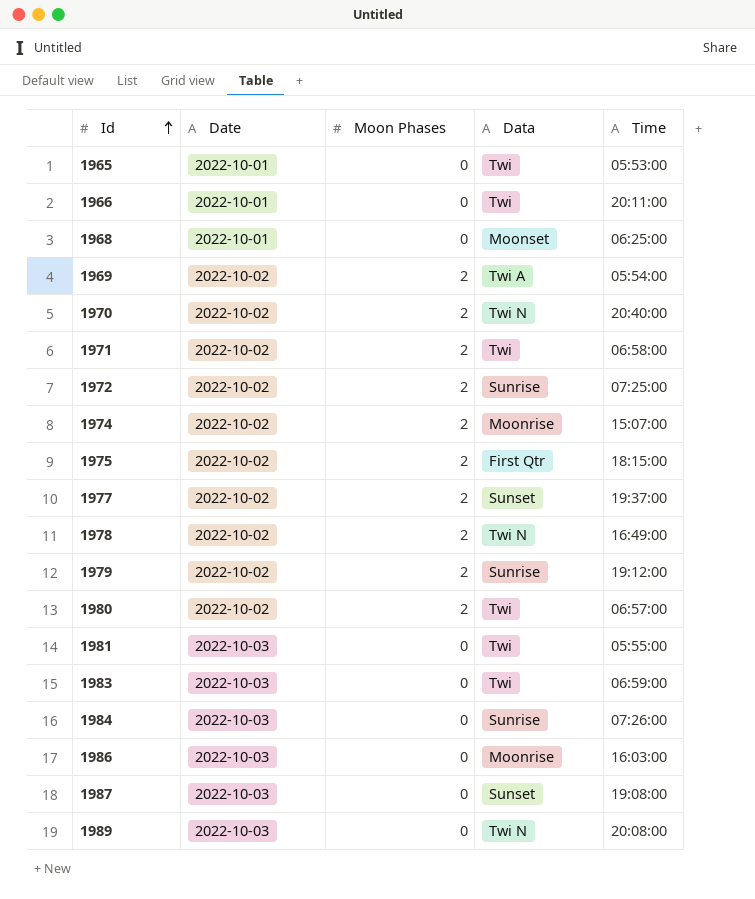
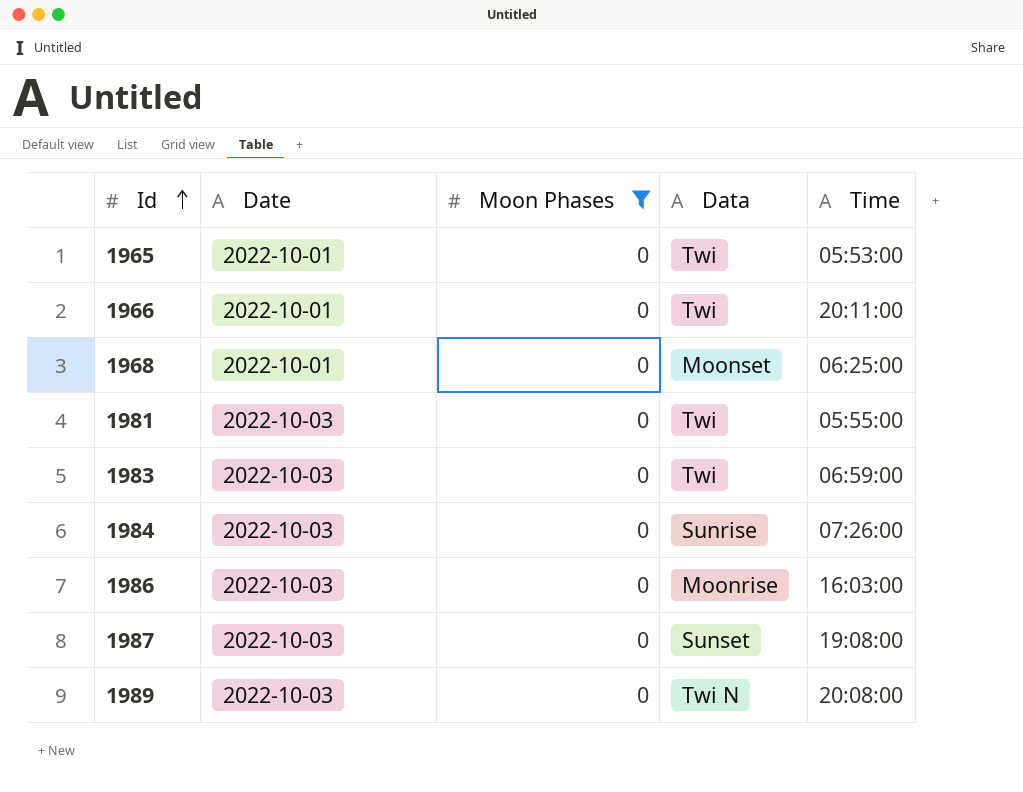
filter: none -> Moon Phases = 0

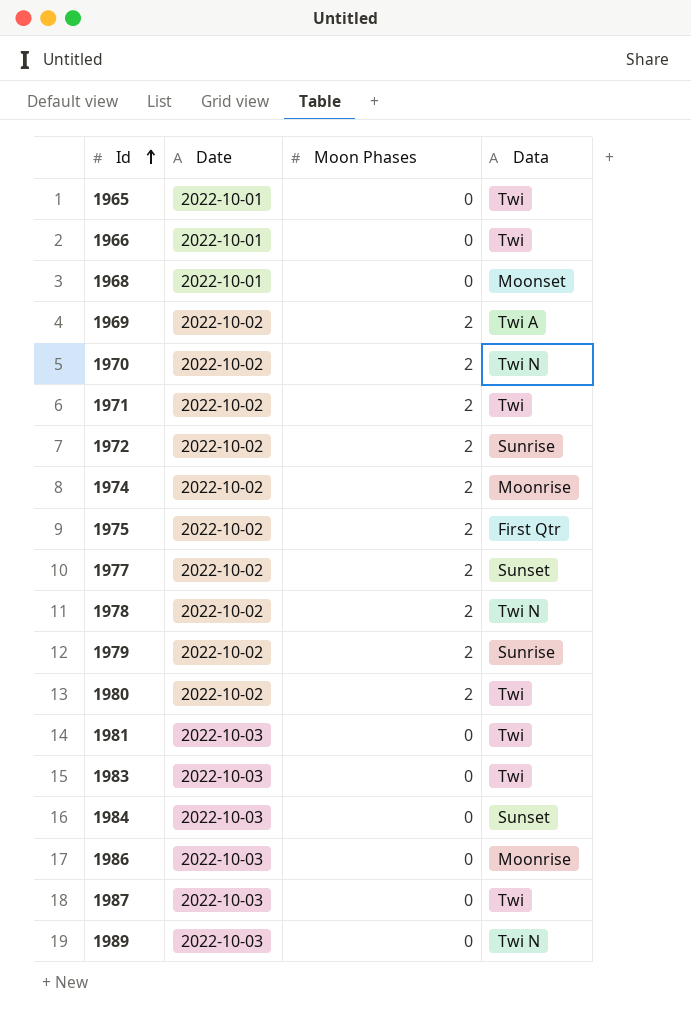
filter: Moon Phases = 0 -> none
column Time | position: 5 -> none
1984 | Data: Sunrise -> Sunset
1987 | Data: Sunset -> Twi

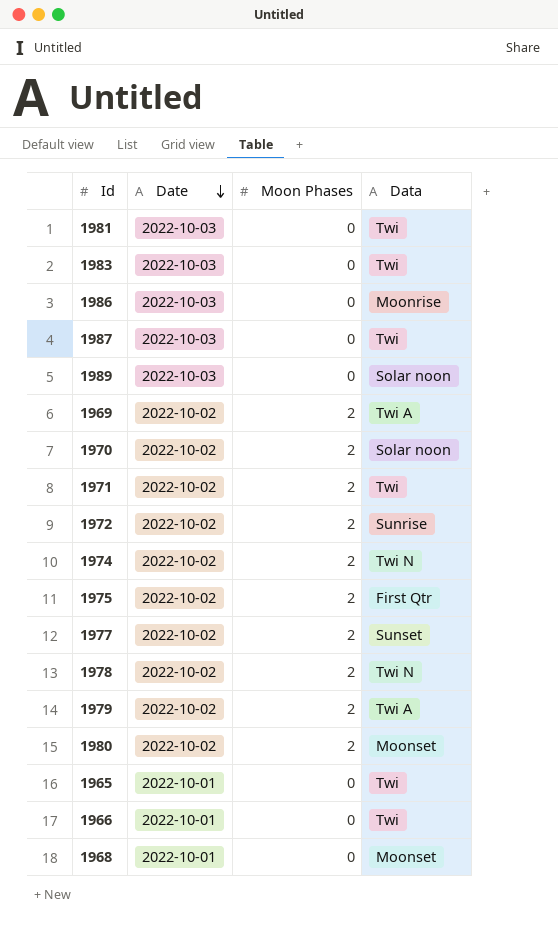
row order: Id ascending -> Date descending
row 1984: 2022-10-03 | 0 | Sunset -> none
1989 | Data: Twi N -> Solar noon
1970 | Data: Twi N -> Solar noon
1974 | Data: Moonrise -> Twi N
1979 | Data: Sunrise -> Twi A
1980 | Data: Twi -> Moonset

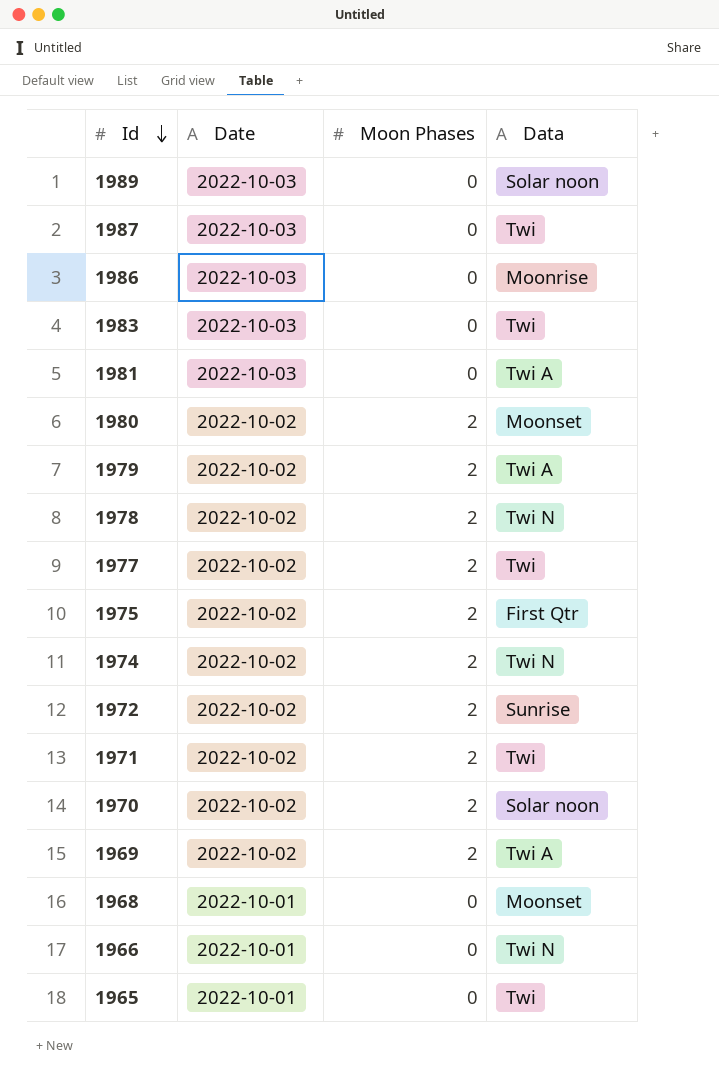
row order: Date descending -> Id descending
1981 | Data: Twi -> Twi A
1977 | Data: Sunset -> Twi
1966 | Data: Twi -> Twi N

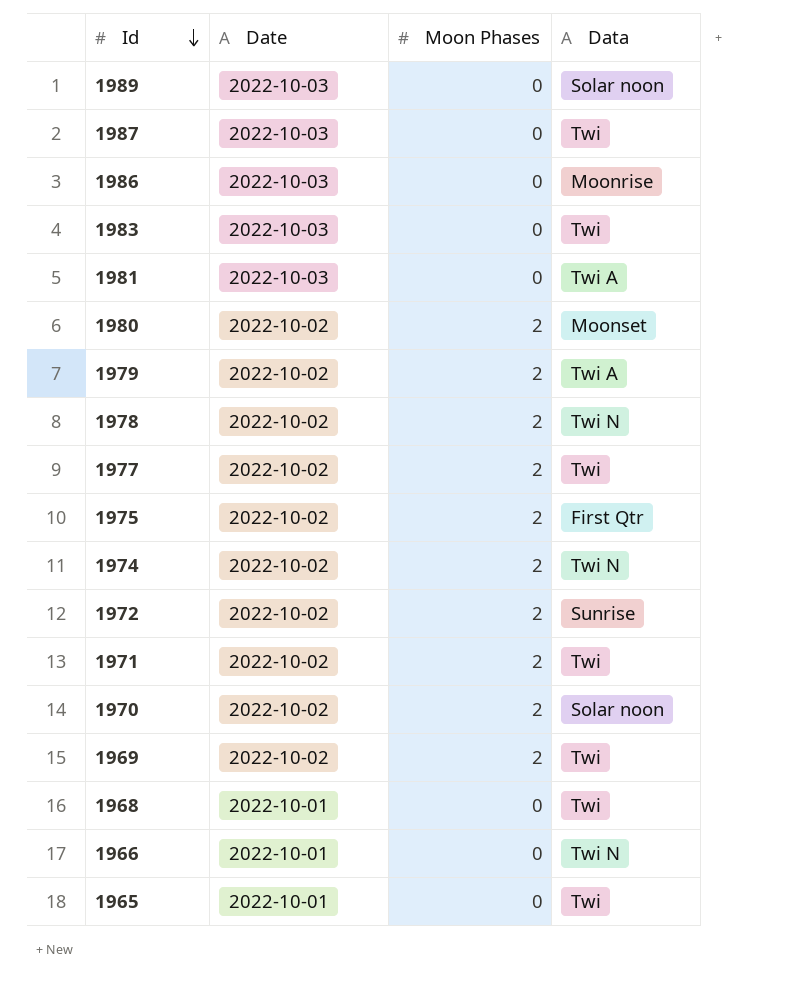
1969 | Data: Twi A -> Twi
1968 | Data: Moonset -> Twi

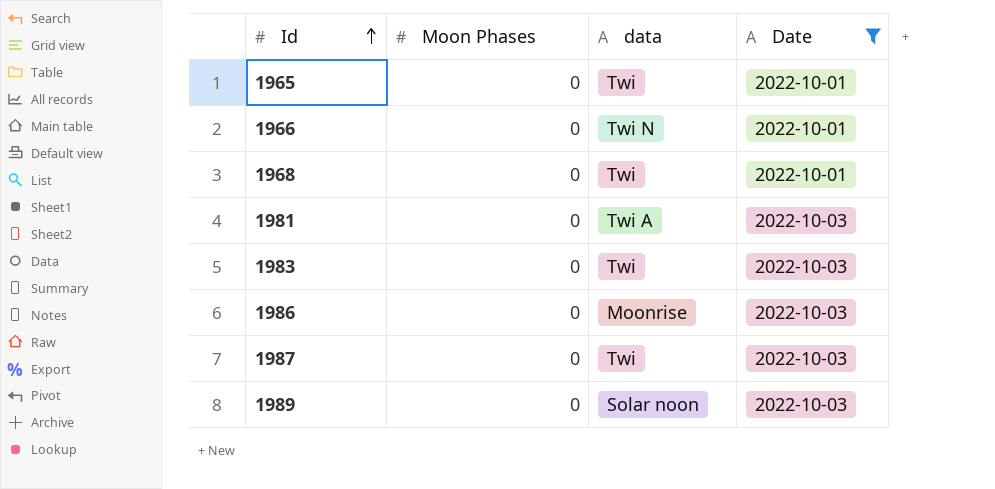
filter: none -> Date != 2022-10-02
row order: Id descending -> Id ascending
column name: Data -> data
column Date | position: 2 -> 4

